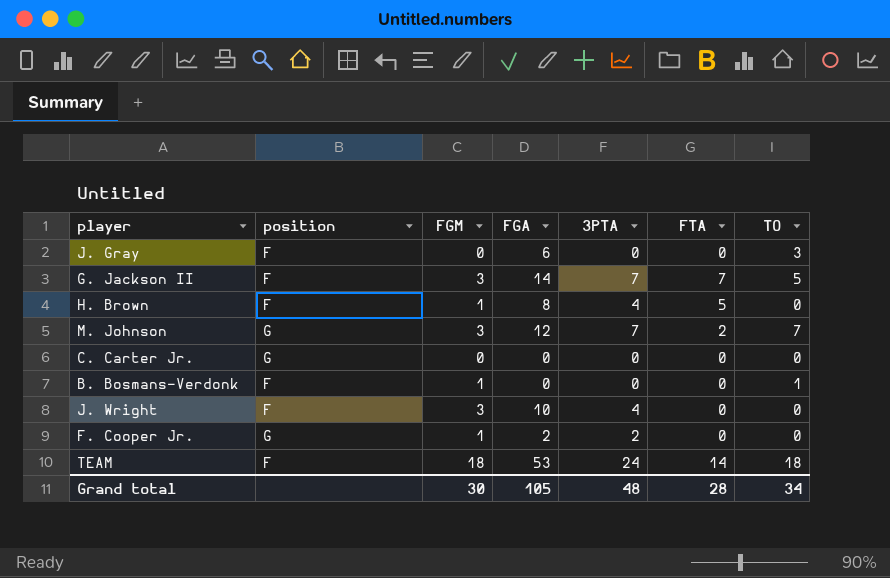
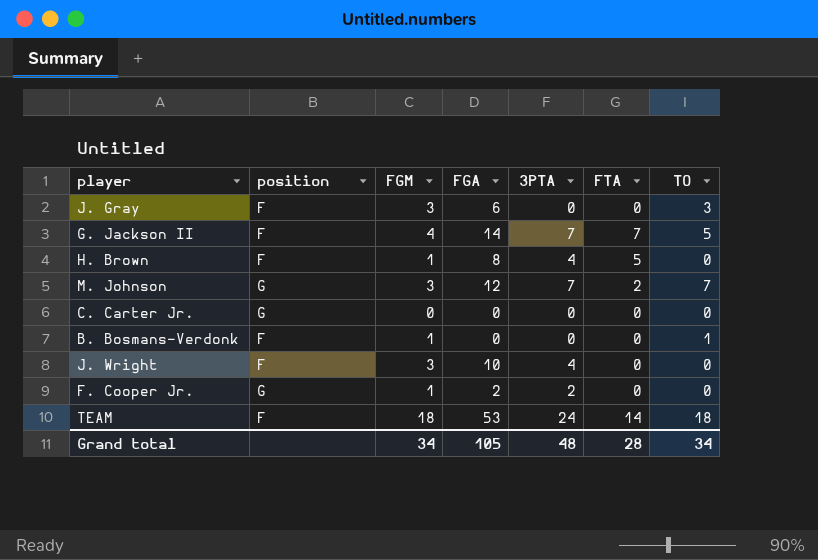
J. Gray | FGM: 0 -> 3
G. Jackson II | FGM: 3 -> 4
Grand total | FGM: 30 -> 34

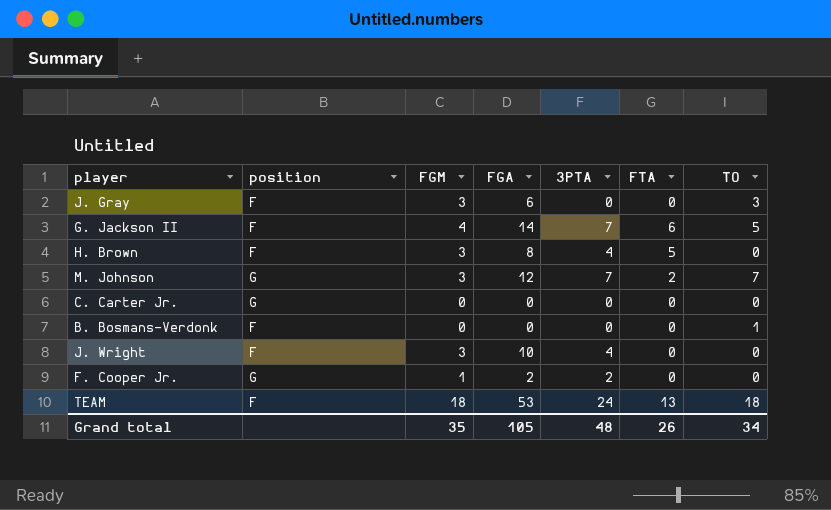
G. Jackson II | FTA: 7 -> 6
H. Brown | FGM: 1 -> 3
B. Bosmans-Verdonk | FGM: 1 -> 0
TEAM | FTA: 14 -> 13
Grand total | FGM: 34 -> 35
Grand total | FTA: 28 -> 26

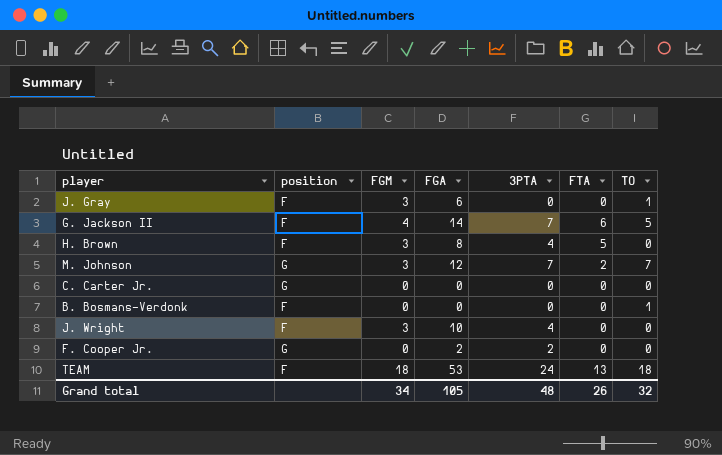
J. Gray | TO: 3 -> 1
F. Cooper Jr. | FGM: 1 -> 0
Grand total | FGM: 35 -> 34
Grand total | TO: 34 -> 32

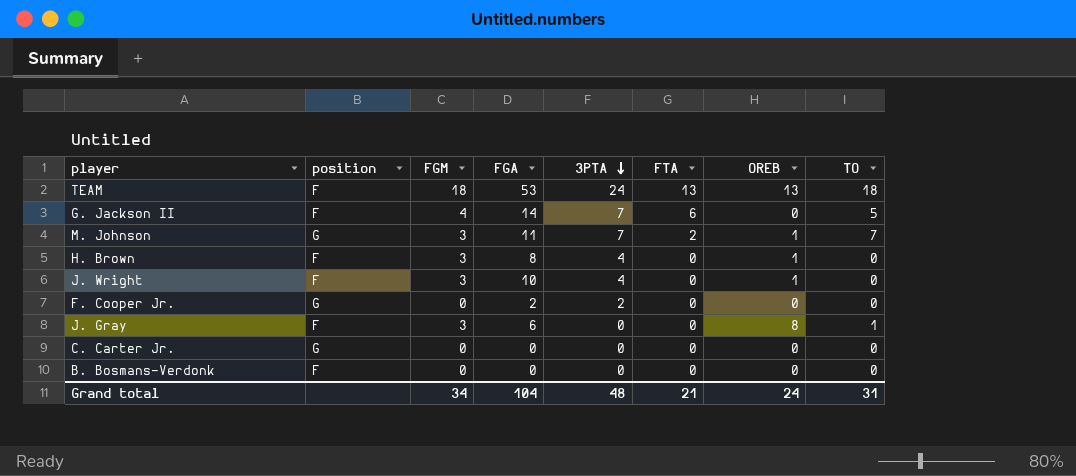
row order: none -> 3PTA descending
column OREB | position: none -> 7
M. Johnson | FGA: 12 -> 11
H. Brown | FTA: 5 -> 0
B. Bosmans-Verdonk | TO: 1 -> 0
Grand total | FGA: 105 -> 104
Grand total | FTA: 26 -> 21
Grand total | TO: 32 -> 31

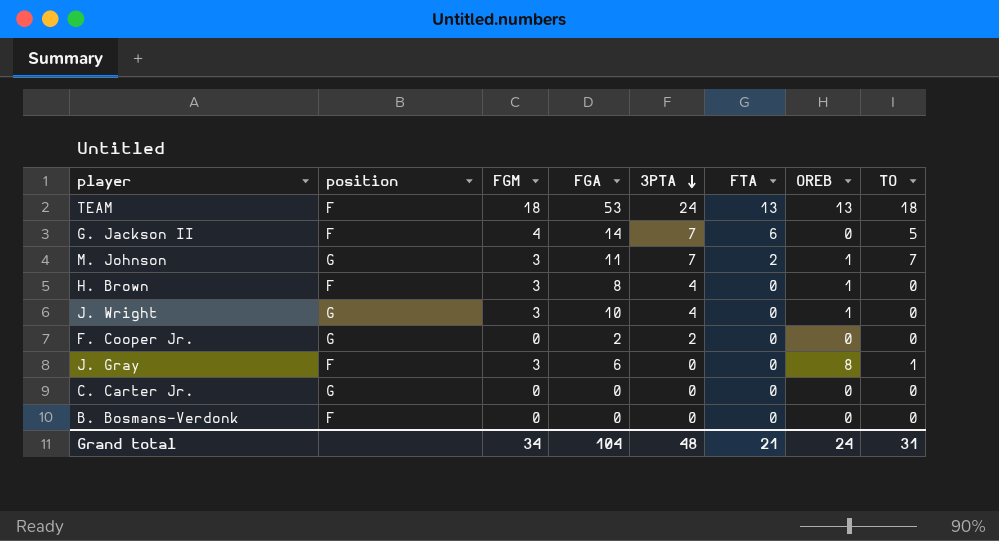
J. Wright | position: F -> G

